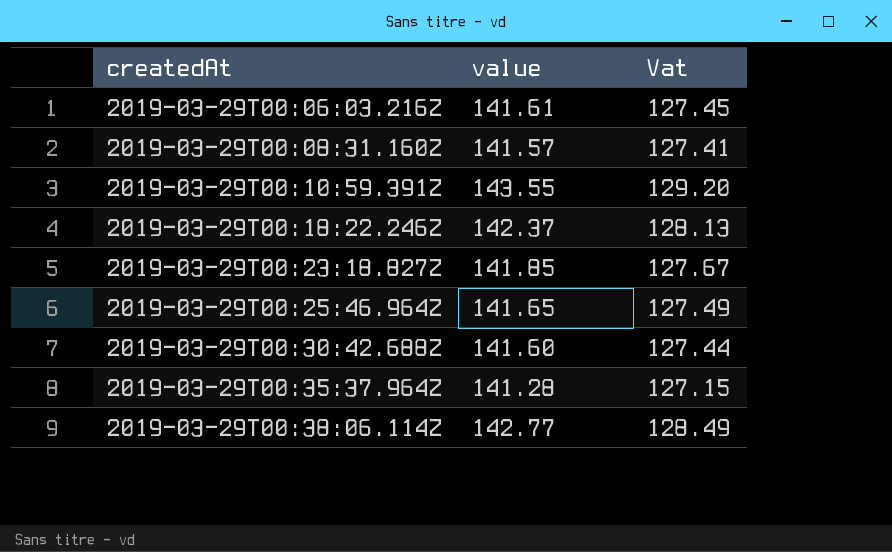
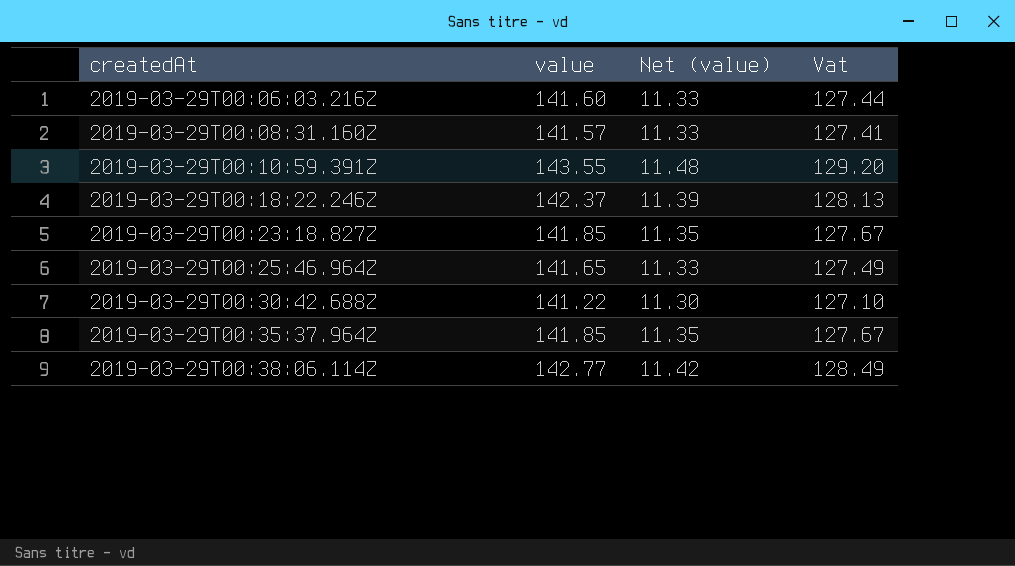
column Net (value) | formula: none -> [value] * 0.08
2019-03-29T00:06:03.216Z | value: 141.61 -> 141.60
2019-03-29T00:06:03.216Z | Vat: 127.45 -> 127.44
2019-03-29T00:30:42.688Z | value: 141.60 -> 141.22
2019-03-29T00:30:42.688Z | Vat: 127.44 -> 127.10
2019-03-29T00:35:37.964Z | value: 141.28 -> 141.85
2019-03-29T00:35:37.964Z | Vat: 127.15 -> 127.67

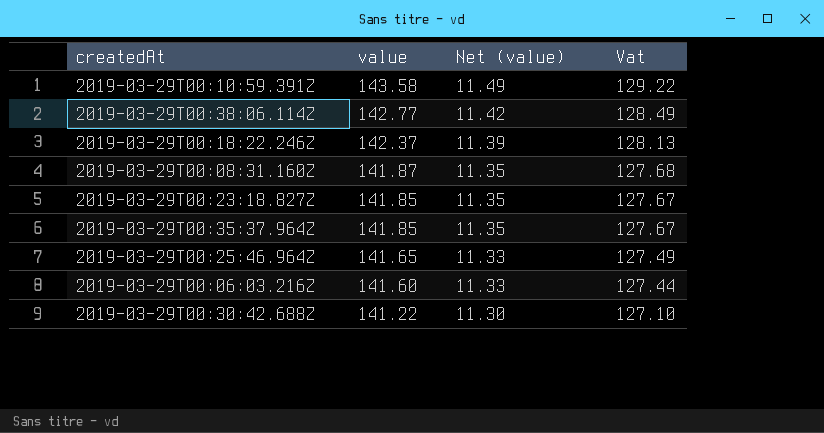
row order: createdAt ascending -> value descending
2019-03-29T00:10:59.391Z | value: 143.55 -> 143.58
2019-03-29T00:10:59.391Z | Net (value): 11.48 -> 11.49
2019-03-29T00:10:59.391Z | Vat: 129.20 -> 129.22
2019-03-29T00:08:31.160Z | value: 141.57 -> 141.87
2019-03-29T00:08:31.160Z | Net (value): 11.33 -> 11.35
2019-03-29T00:08:31.160Z | Vat: 127.41 -> 127.68

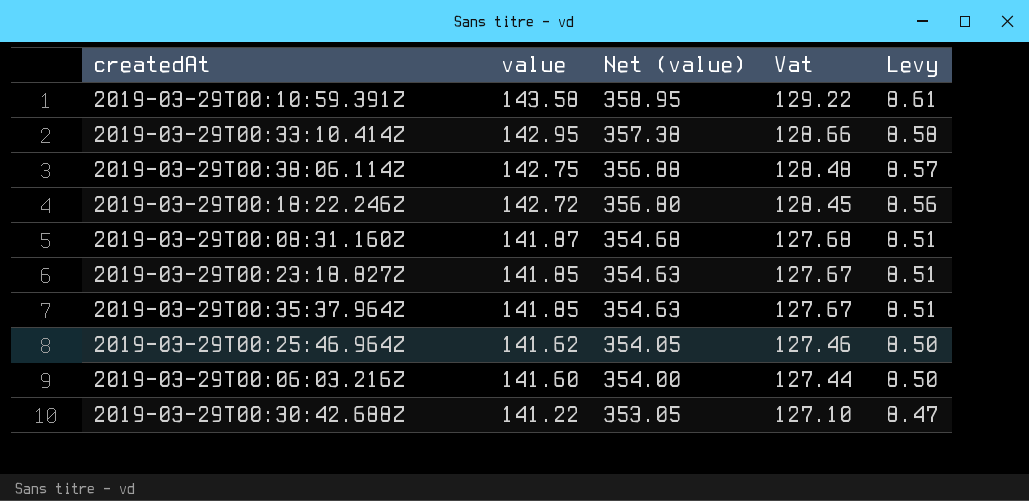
column Net (value) | formula: [value] * 0.08 -> [value] * 2.5
column Levy | formula: none -> [value] * 0.06
row 2019-03-29T00:33:10.414Z: none -> 142.95 | 357.38 | 128.66 | 8.58
2019-03-29T00:38:06.114Z | value: 142.77 -> 142.75
2019-03-29T00:38:06.114Z | Vat: 128.49 -> 128.48
2019-03-29T00:18:22.246Z | value: 142.37 -> 142.72
2019-03-29T00:18:22.246Z | Vat: 128.13 -> 128.45
2019-03-29T00:25:46.964Z | value: 141.65 -> 141.62
2019-03-29T00:25:46.964Z | Vat: 127.49 -> 127.46

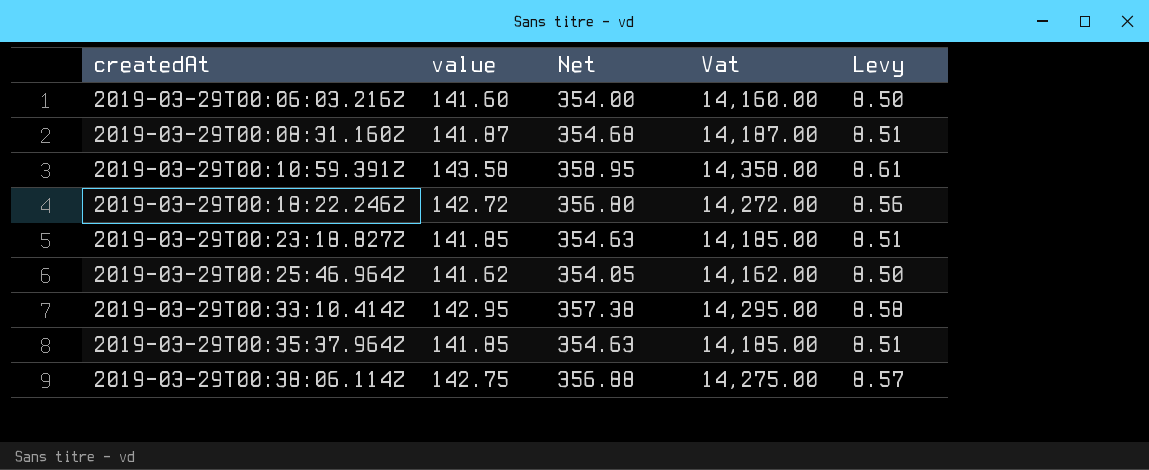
row order: value descending -> createdAt ascending
column name: Net (value) -> Net
column Vat | formula: [value] * 0.9 -> [value] * 100
row 2019-03-29T00:30:42.688Z: 141.22 | 353.05 | 127.10 | 8.47 -> none

